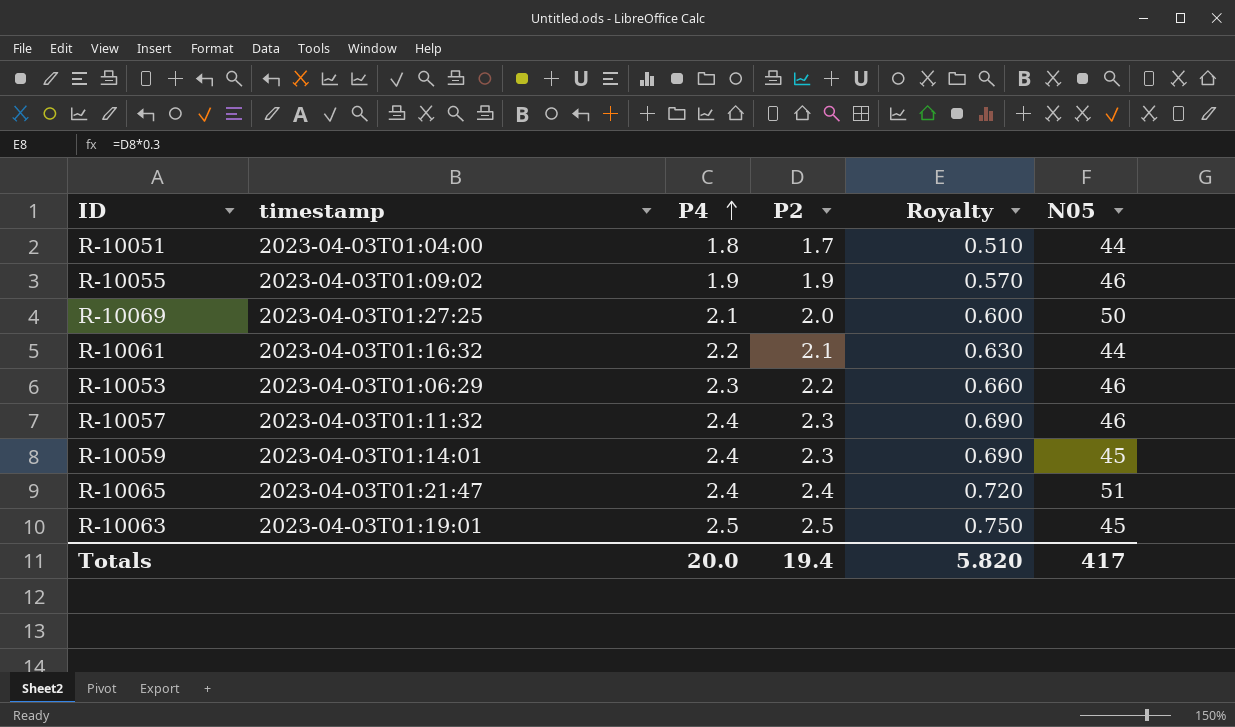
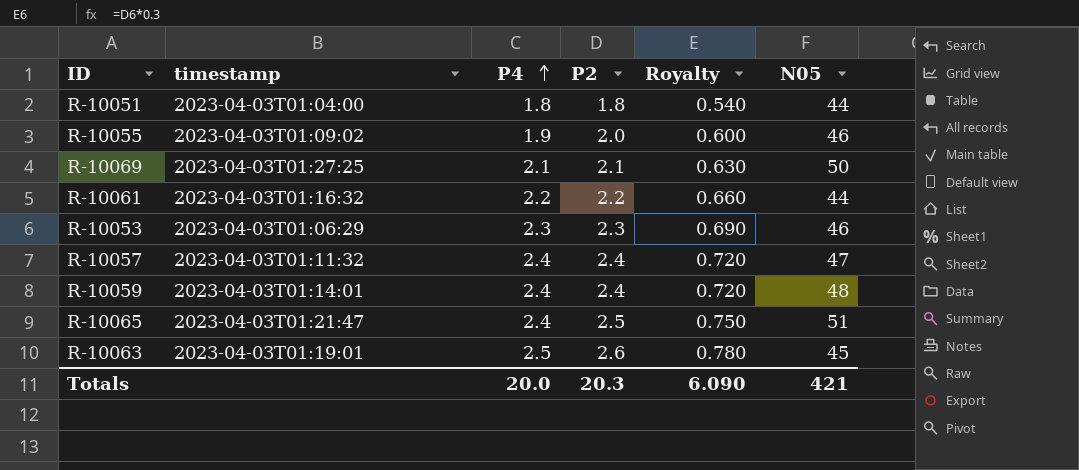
R-10051 | P2: 1.7 -> 1.8
R-10051 | Royalty: 0.510 -> 0.540
R-10055 | P2: 1.9 -> 2.0
R-10055 | Royalty: 0.570 -> 0.600
R-10069 | P2: 2.0 -> 2.1
R-10069 | Royalty: 0.600 -> 0.630
R-10061 | P2: 2.1 -> 2.2
R-10061 | Royalty: 0.630 -> 0.660
R-10053 | P2: 2.2 -> 2.3
R-10053 | Royalty: 0.660 -> 0.690
R-10057 | P2: 2.3 -> 2.4
R-10057 | Royalty: 0.690 -> 0.720
R-10057 | N05: 46 -> 47
R-10059 | P2: 2.3 -> 2.4
R-10059 | Royalty: 0.690 -> 0.720
R-10059 | N05: 45 -> 48
R-10065 | P2: 2.4 -> 2.5
R-10065 | Royalty: 0.720 -> 0.750
R-10063 | P2: 2.5 -> 2.6
R-10063 | Royalty: 0.750 -> 0.780
Totals | P2: 19.4 -> 20.3
Totals | Royalty: 5.820 -> 6.090
Totals | N05: 417 -> 421

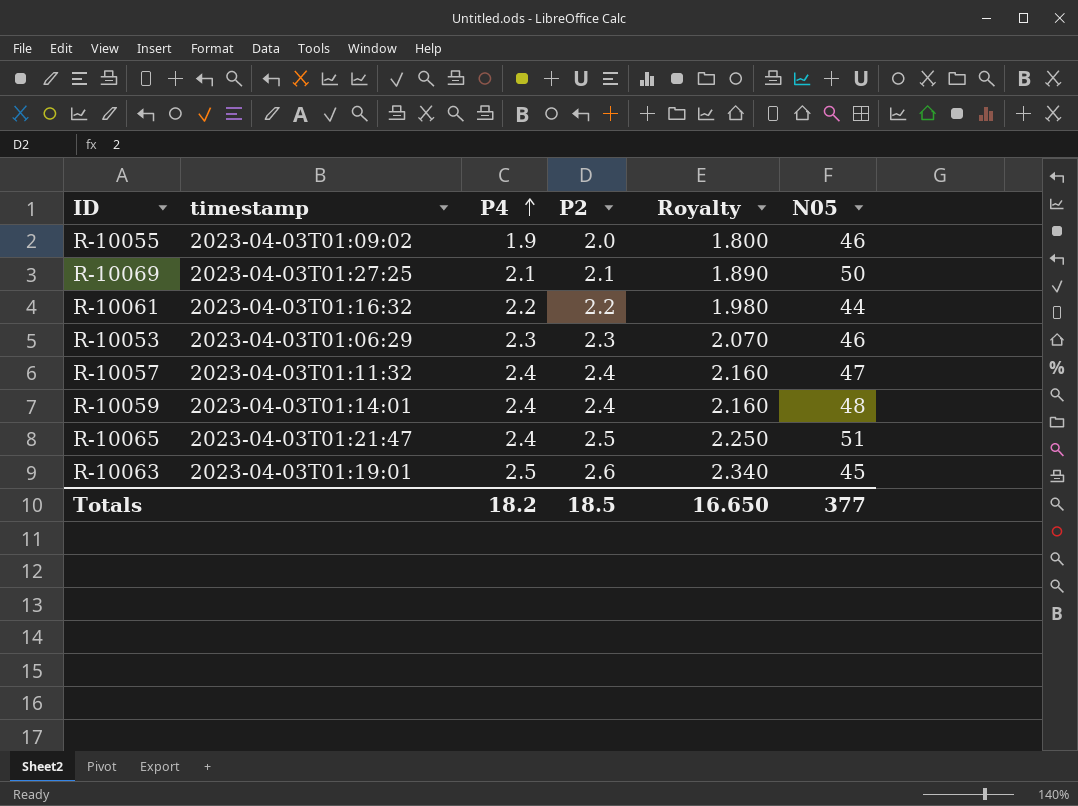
column Royalty | formula: [P2] * 0.3 -> [P2] * 0.9
row R-10051: 2023-04-03T01:04:00 | 1.8 | 1.8 | 0.540 | 44 -> none
Totals | P4: 20.0 -> 18.2
Totals | P2: 20.3 -> 18.5
Totals | Royalty: 6.090 -> 16.650
Totals | N05: 421 -> 377

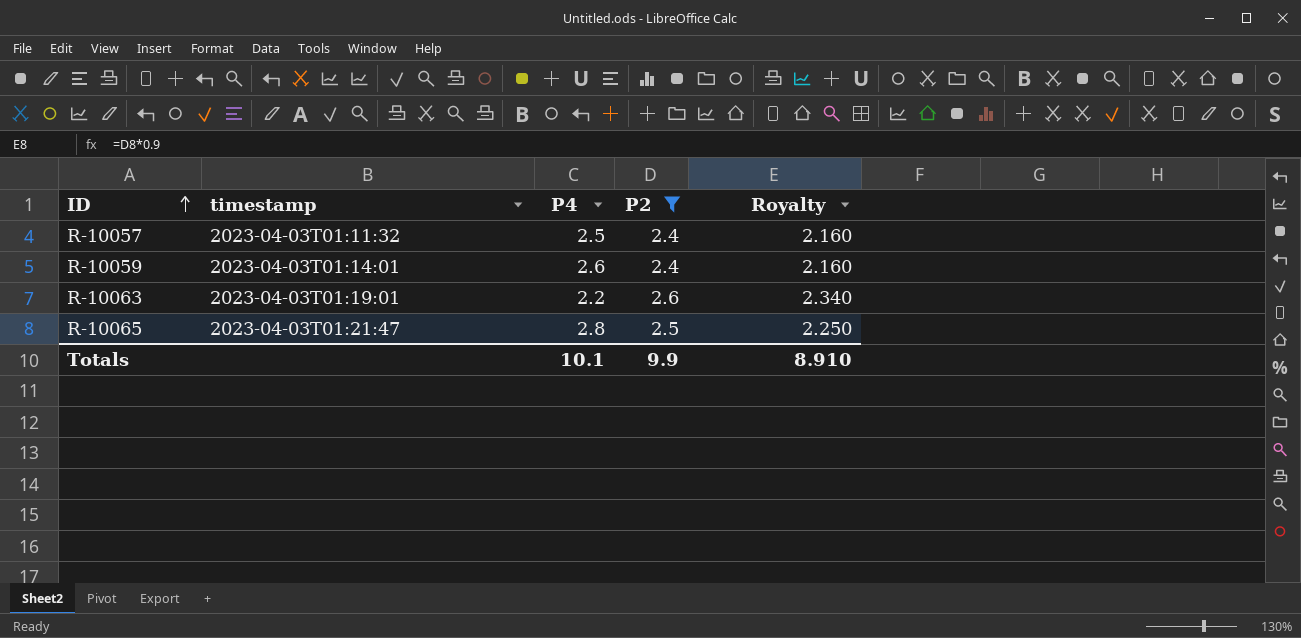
filter: none -> P2 >= 2.4
row order: P4 ascending -> ID ascending
column N05 | position: 6 -> none
R-10057 | P4: 2.4 -> 2.5
R-10059 | P4: 2.4 -> 2.6
R-10063 | P4: 2.5 -> 2.2
R-10065 | P4: 2.4 -> 2.8
Totals | P4: 18.2 -> 10.1
Totals | P2: 18.5 -> 9.9
Totals | Royalty: 16.650 -> 8.910

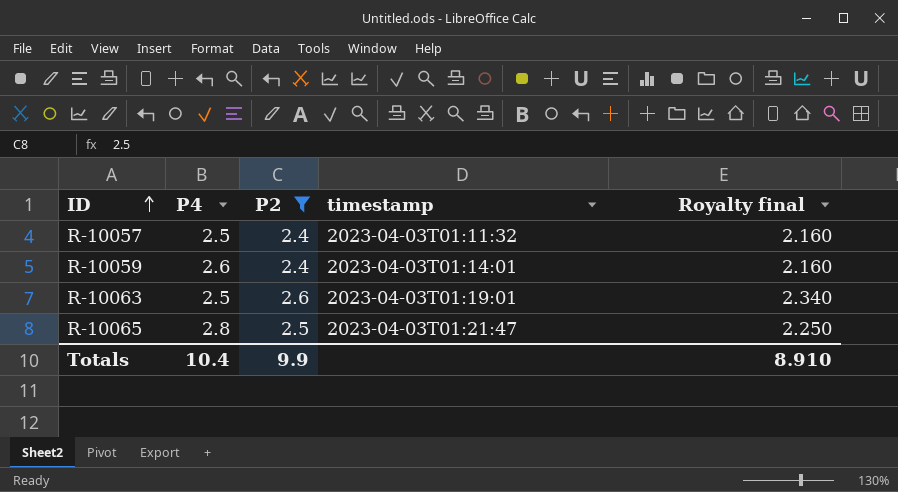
column timestamp | position: 2 -> 4
column name: Royalty -> Royalty final
R-10063 | P4: 2.2 -> 2.5
Totals | P4: 10.1 -> 10.4

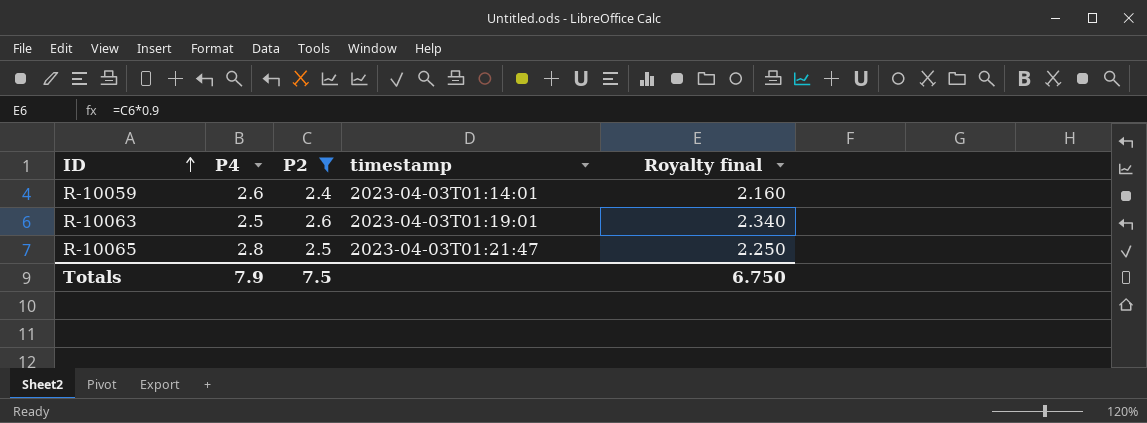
row R-10057: 2.5 | 2.4 | 2023-04-03T01:11:32 | 2.160 -> none
Totals | P4: 10.4 -> 7.9
Totals | P2: 9.9 -> 7.5
Totals | Royalty final: 8.910 -> 6.750

